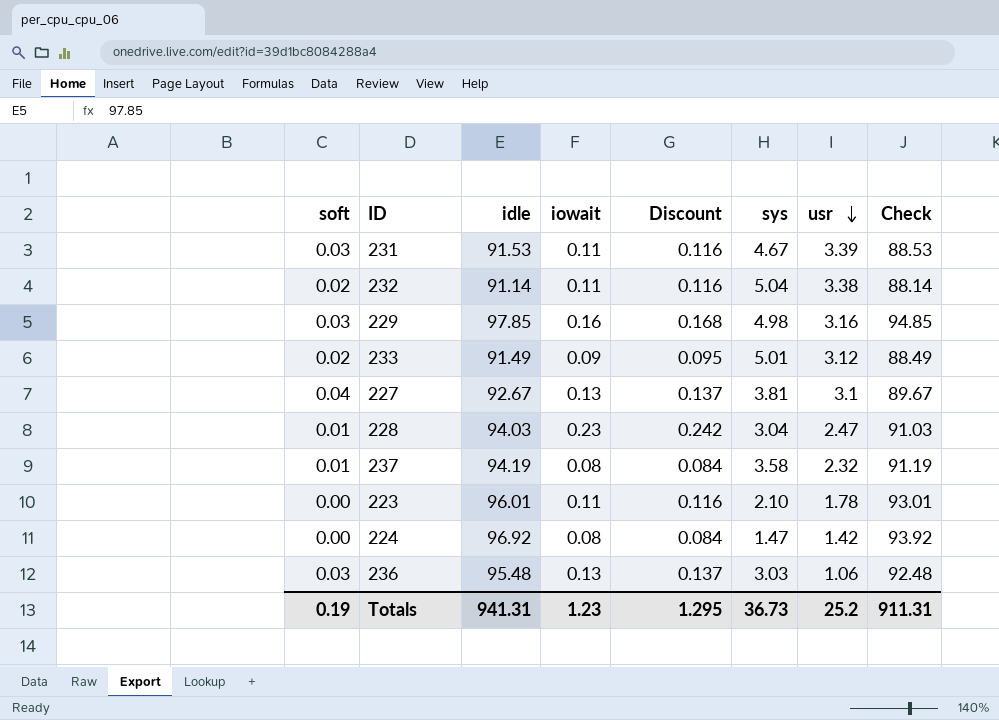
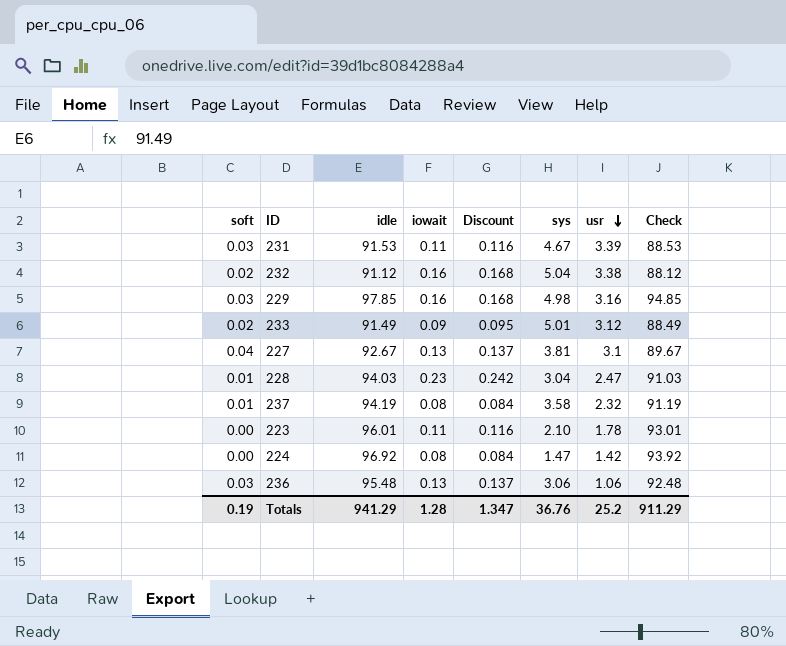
232 | idle: 91.14 -> 91.12
232 | iowait: 0.11 -> 0.16
232 | Discount: 0.116 -> 0.168
232 | Check: 88.14 -> 88.12
236 | sys: 3.03 -> 3.06
Totals | idle: 941.31 -> 941.29
Totals | iowait: 1.23 -> 1.28
Totals | Discount: 1.295 -> 1.347
Totals | sys: 36.73 -> 36.76
Totals | Check: 911.31 -> 911.29

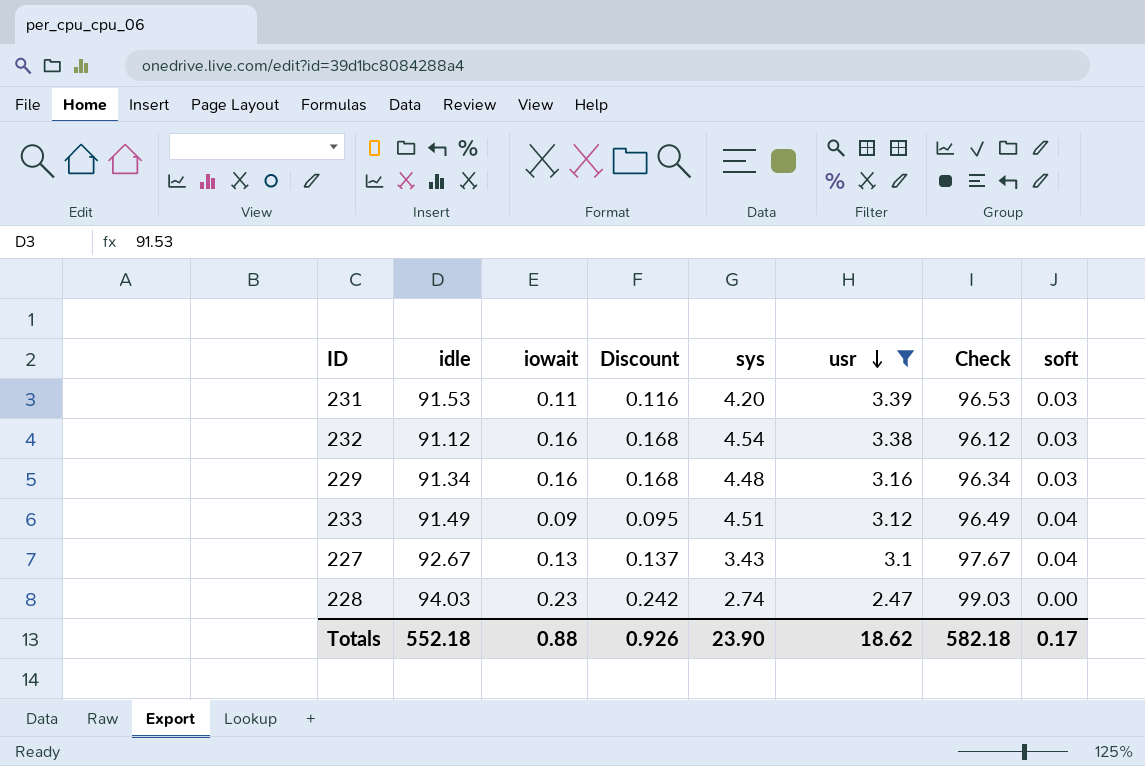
filter: none -> usr >= 2.47
column Check | formula: [idle] - 3 -> [idle] + 5
column soft | position: 1 -> 8
231 | sys: 4.67 -> 4.20
232 | sys: 5.04 -> 4.54
232 | soft: 0.02 -> 0.03
229 | idle: 97.85 -> 91.34
229 | sys: 4.98 -> 4.48
233 | sys: 5.01 -> 4.51
233 | soft: 0.02 -> 0.04
227 | sys: 3.81 -> 3.43
228 | sys: 3.04 -> 2.74
228 | soft: 0.01 -> 0.00
Totals | idle: 941.29 -> 552.18
Totals | iowait: 1.28 -> 0.88
Totals | Discount: 1.347 -> 0.926
Totals | sys: 36.76 -> 23.90
Totals | usr: 25.2 -> 18.62
Totals | Check: 911.29 -> 582.18
Totals | soft: 0.19 -> 0.17

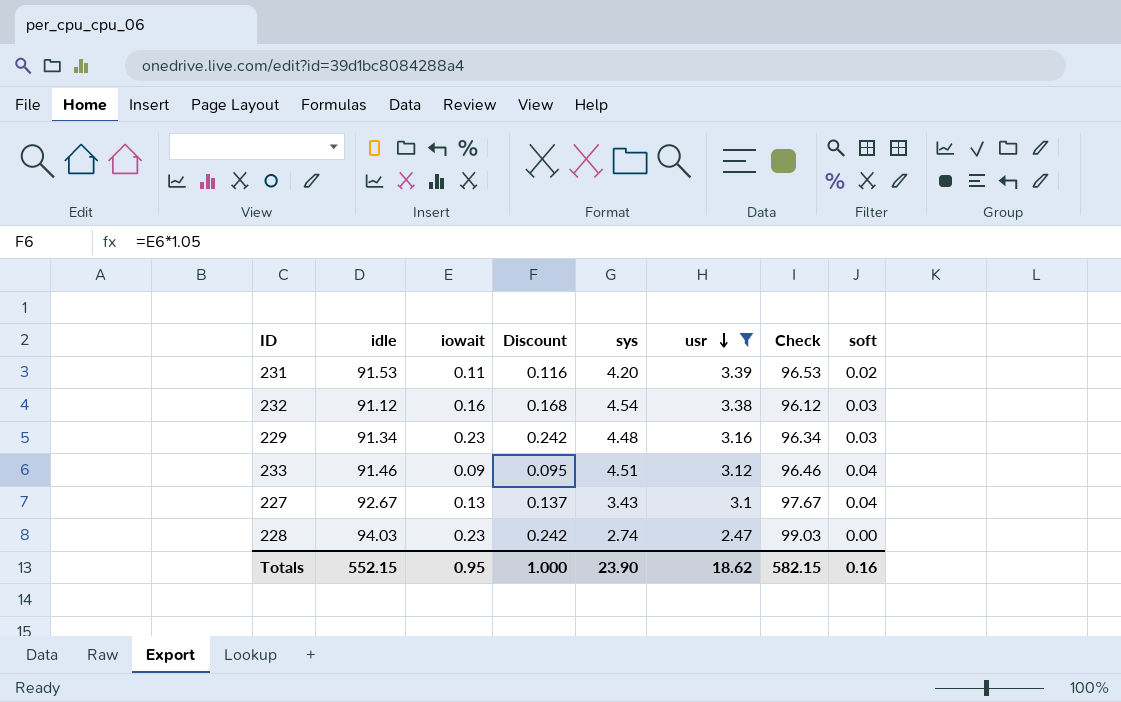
231 | soft: 0.03 -> 0.02
229 | iowait: 0.16 -> 0.23
229 | Discount: 0.168 -> 0.242
233 | idle: 91.49 -> 91.46
233 | Check: 96.49 -> 96.46
Totals | idle: 552.18 -> 552.15
Totals | iowait: 0.88 -> 0.95
Totals | Discount: 0.926 -> 1.000
Totals | Check: 582.18 -> 582.15
Totals | soft: 0.17 -> 0.16

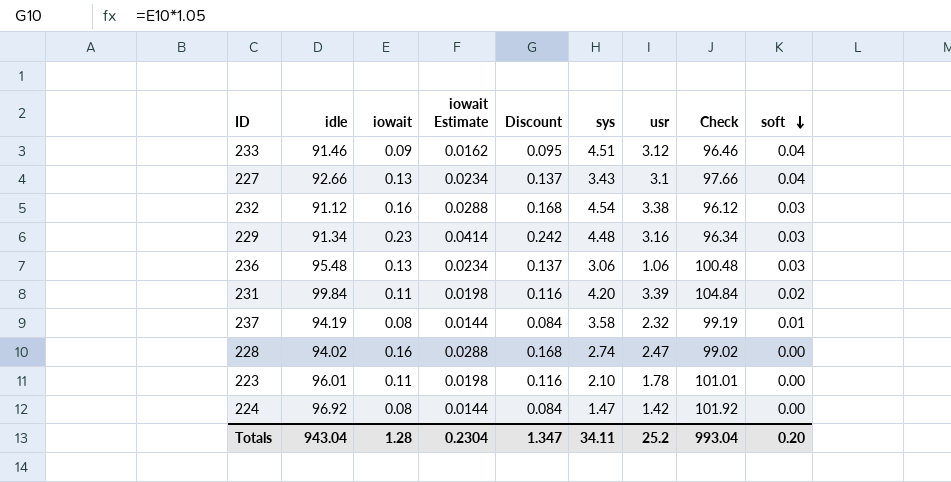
filter: usr >= 2.47 -> none
row order: usr descending -> soft descending
column iowait Estimate | formula: none -> [iowait] * 0.18
227 | idle: 92.67 -> 92.66
227 | Check: 97.67 -> 97.66
231 | idle: 91.53 -> 99.84
231 | Check: 96.53 -> 104.84
228 | idle: 94.03 -> 94.02
228 | iowait: 0.23 -> 0.16
228 | Discount: 0.242 -> 0.168
228 | Check: 99.03 -> 99.02
Totals | idle: 552.15 -> 943.04
Totals | iowait: 0.95 -> 1.28
Totals | Discount: 1.000 -> 1.347
Totals | sys: 23.90 -> 34.11
Totals | usr: 18.62 -> 25.2
Totals | Check: 582.15 -> 993.04
Totals | soft: 0.16 -> 0.20

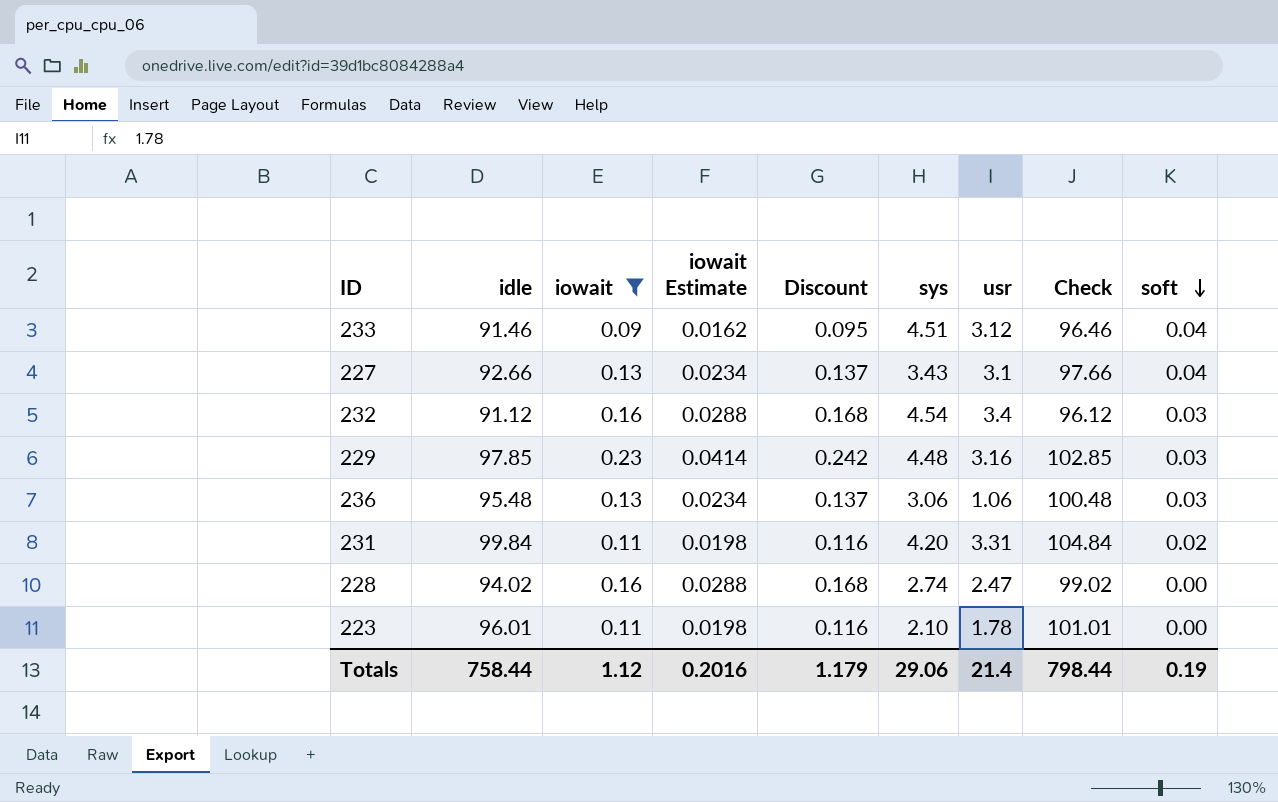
filter: none -> iowait != 0.08
232 | usr: 3.38 -> 3.4
229 | idle: 91.34 -> 97.85
229 | Check: 96.34 -> 102.85
231 | usr: 3.39 -> 3.31
Totals | idle: 943.04 -> 758.44
Totals | iowait: 1.28 -> 1.12
Totals | iowait Estimate: 0.2304 -> 0.2016
Totals | Discount: 1.347 -> 1.179
Totals | sys: 34.11 -> 29.06
Totals | usr: 25.2 -> 21.4
Totals | Check: 993.04 -> 798.44
Totals | soft: 0.20 -> 0.19

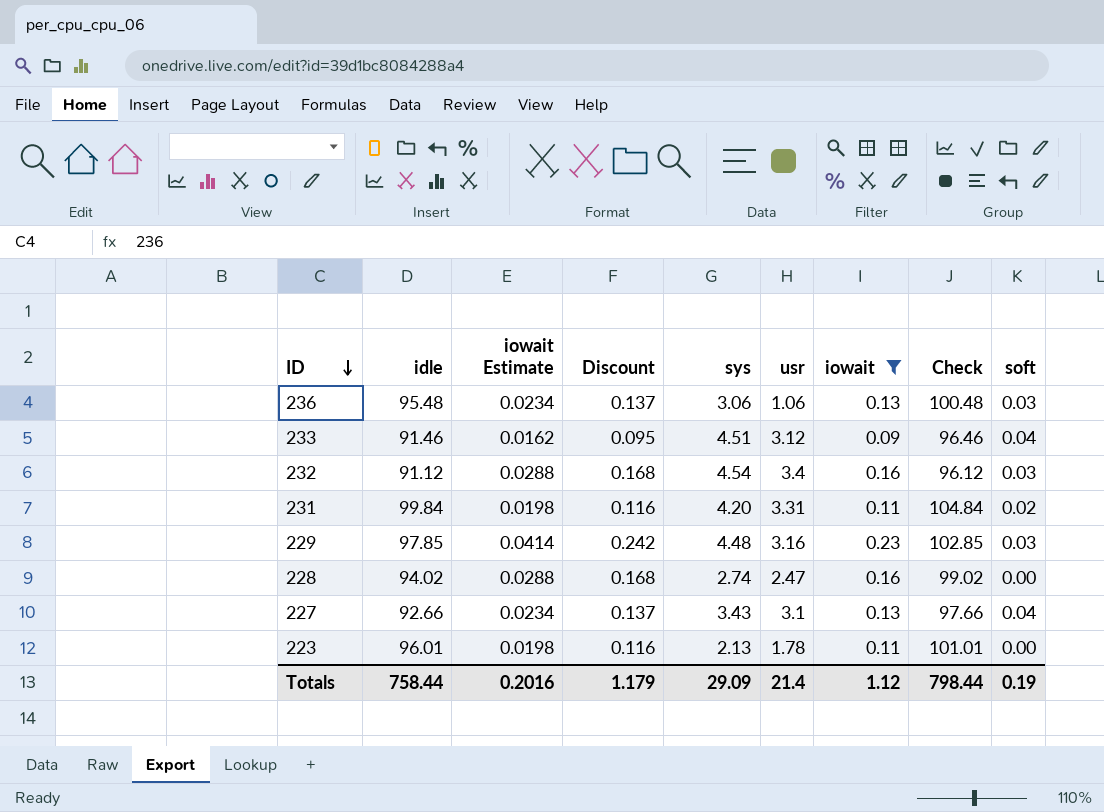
row order: soft descending -> ID descending
column iowait | position: 3 -> 7
223 | sys: 2.10 -> 2.13
Totals | sys: 29.06 -> 29.09

